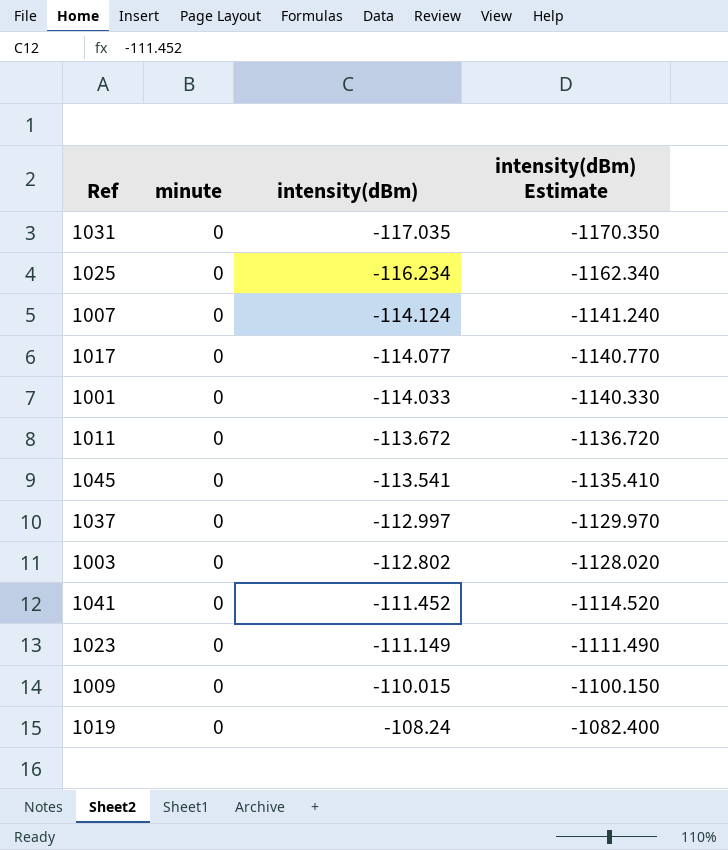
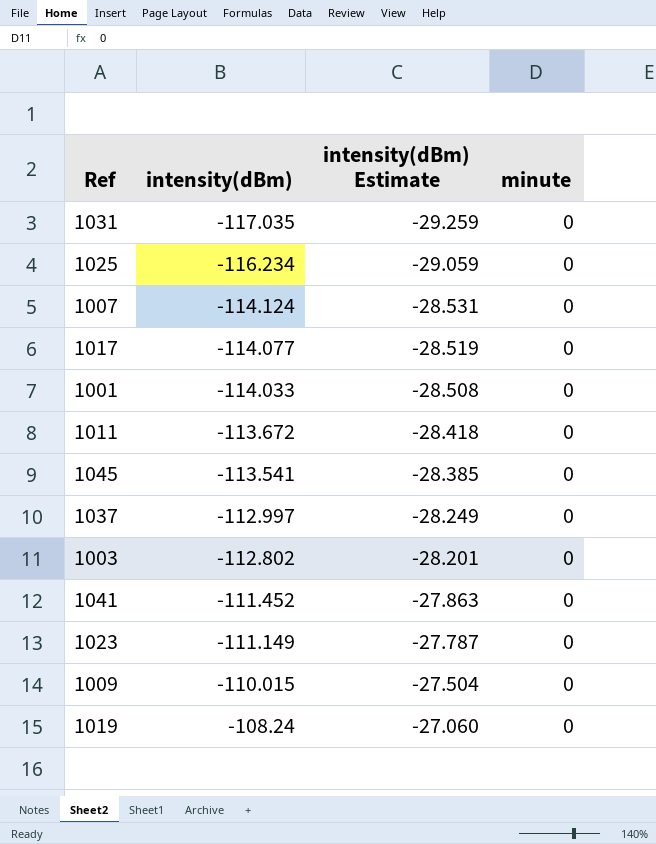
column intensity(dBm) Estimate | formula: [intensity(dBm)] * 10 -> [intensity(dBm)] * 0.25
column minute | position: 2 -> 4

